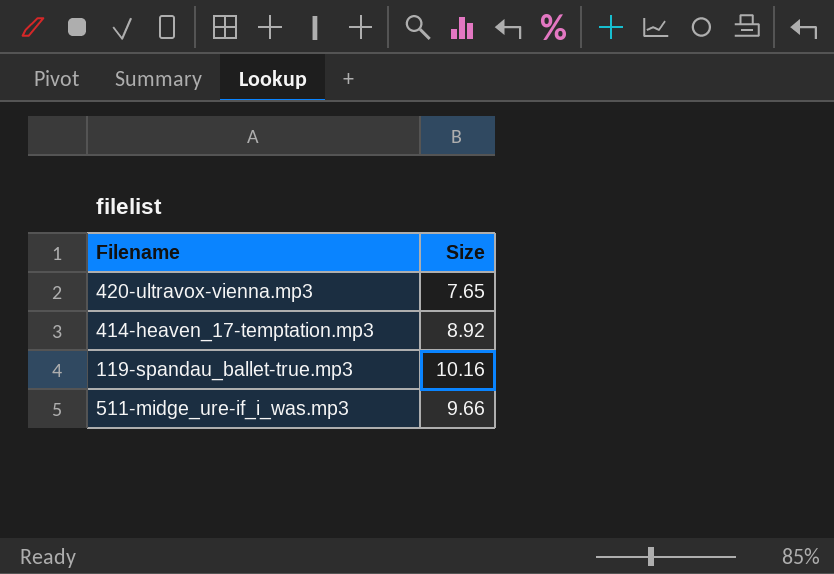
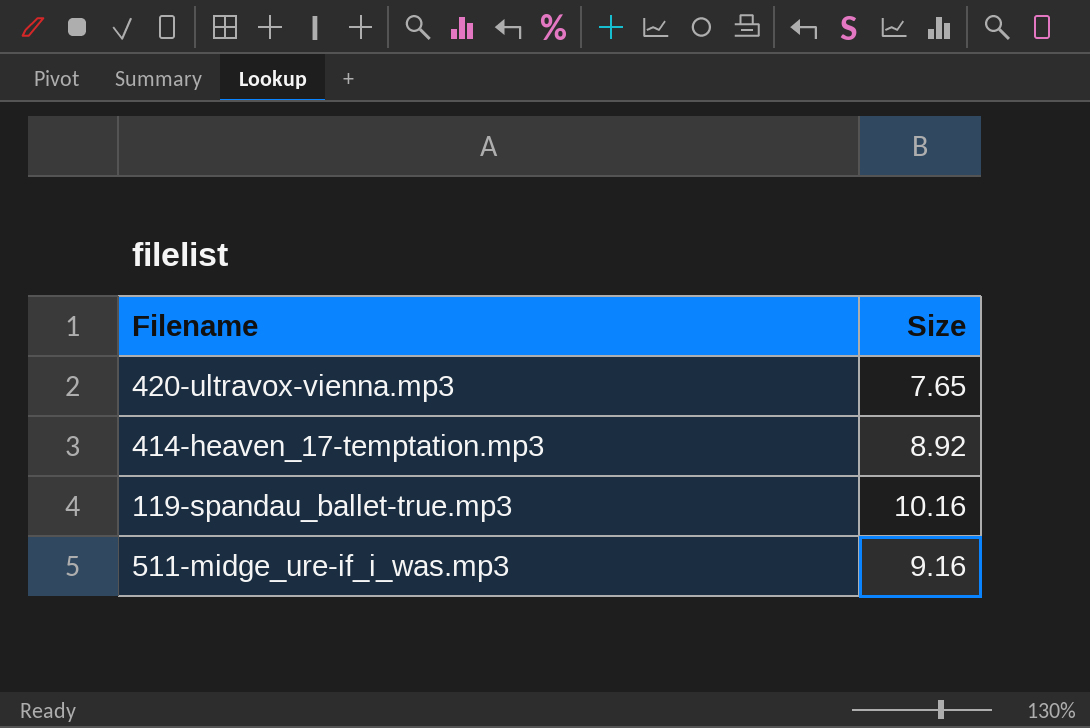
511-midge_ure-if_i_was.mp3 | Size: 9.66 -> 9.16

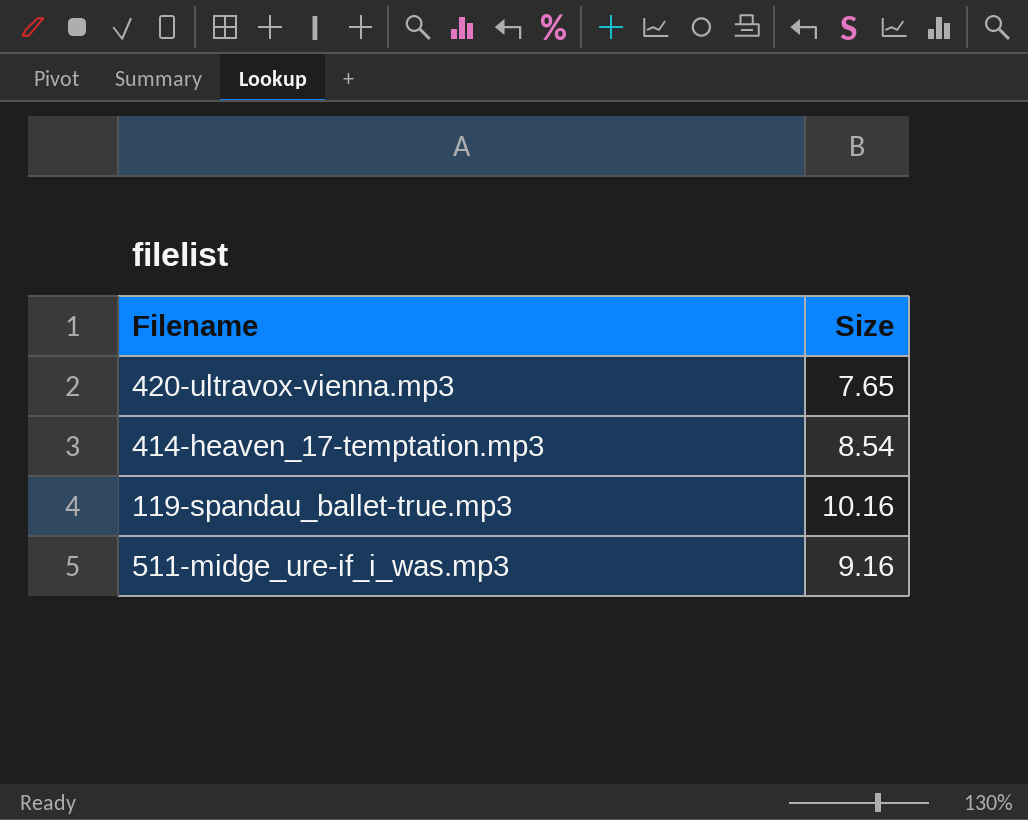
414-heaven_17-temptation.mp3 | Size: 8.92 -> 8.54

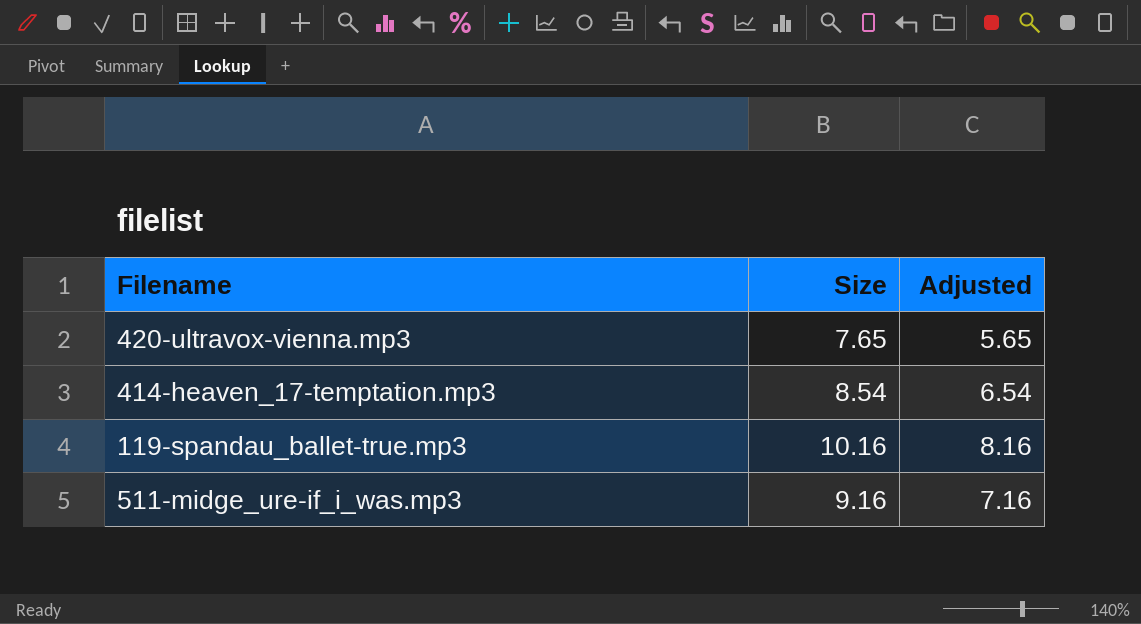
column Adjusted | formula: none -> [Size] - 2

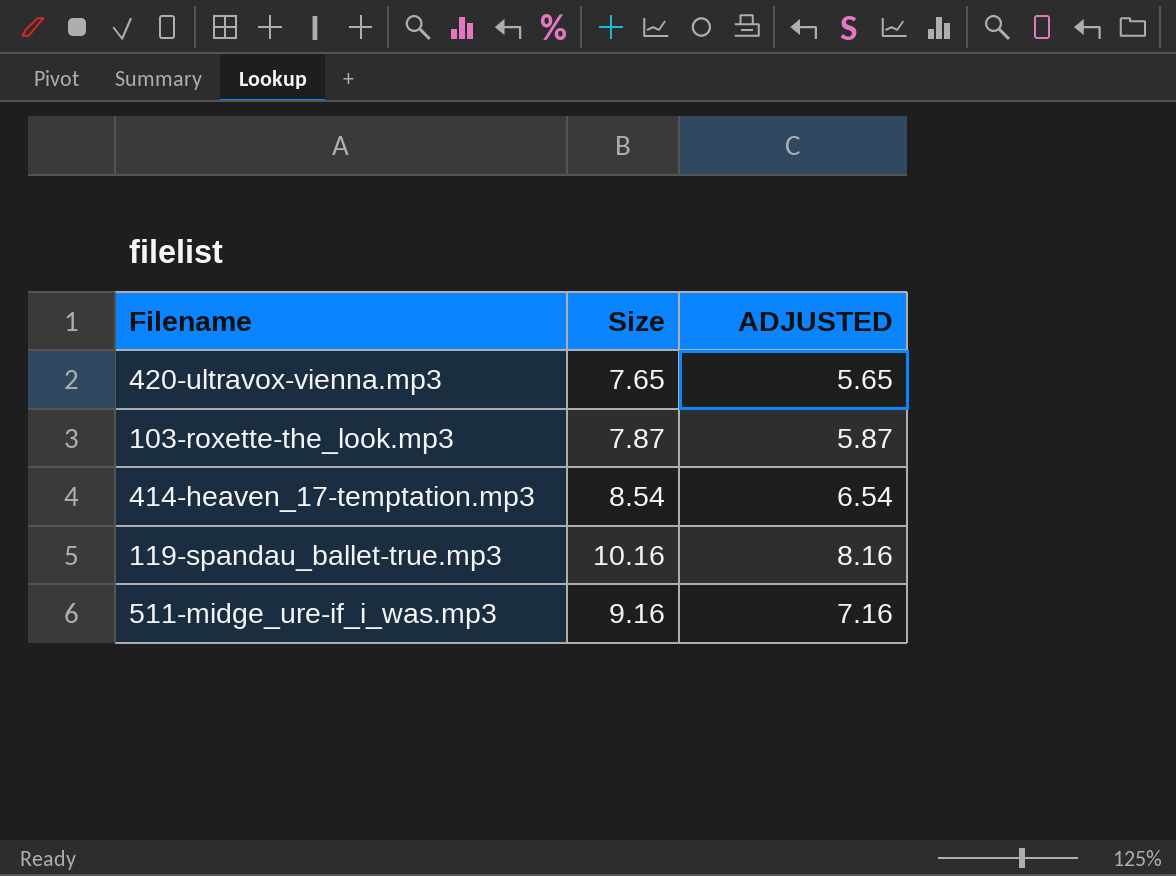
column name: Adjusted -> ADJUSTED
row 103-roxette-the_look.mp3: none -> 7.87 | 5.87

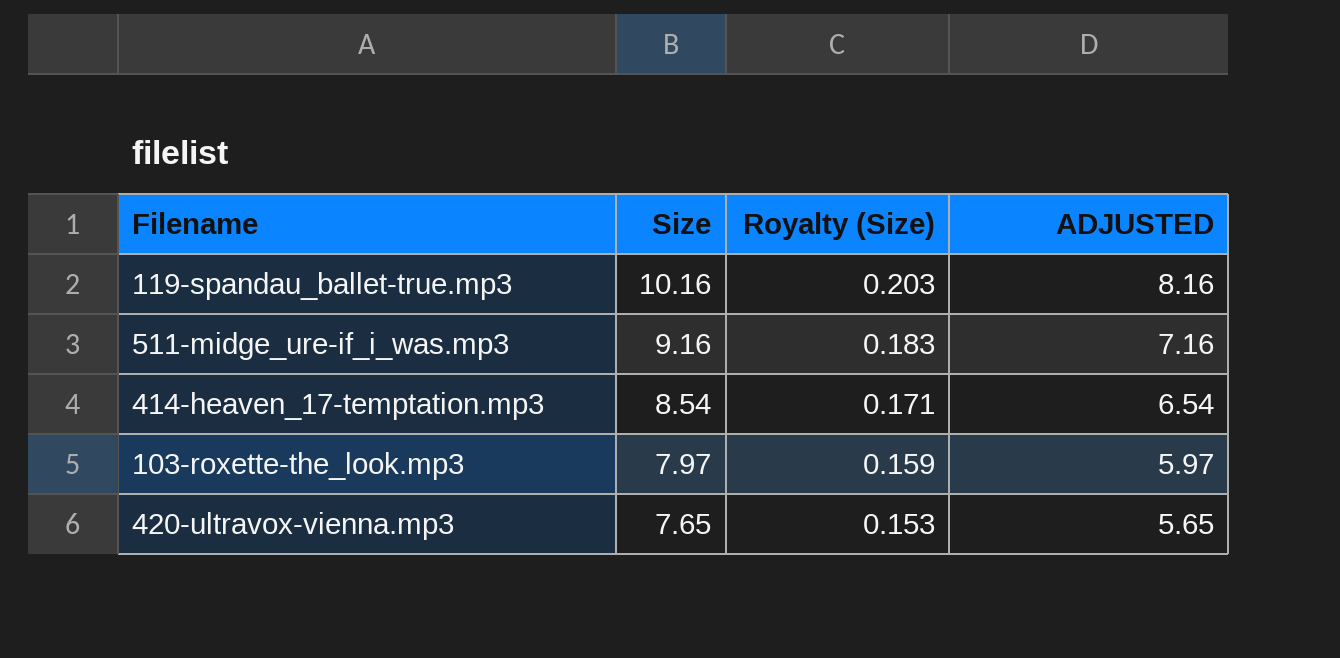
row order: none -> Size descending
column Royalty (Size) | formula: none -> [Size] * 0.02
103-roxette-the_look.mp3 | Size: 7.87 -> 7.97
103-roxette-the_look.mp3 | ADJUSTED: 5.87 -> 5.97

